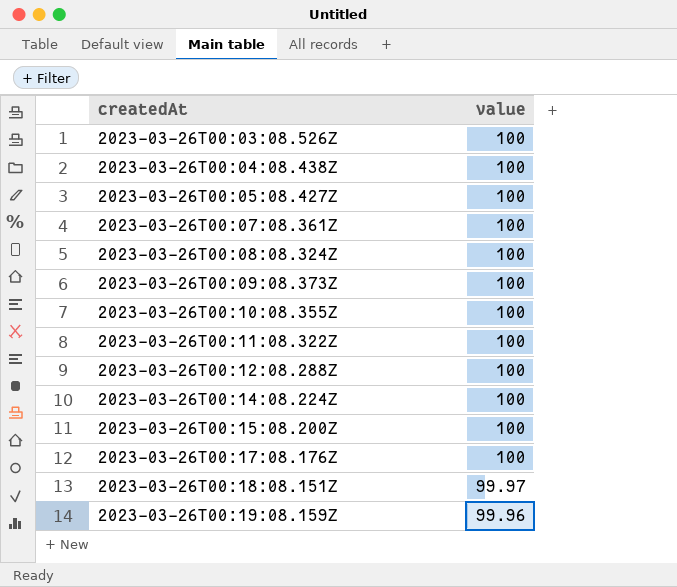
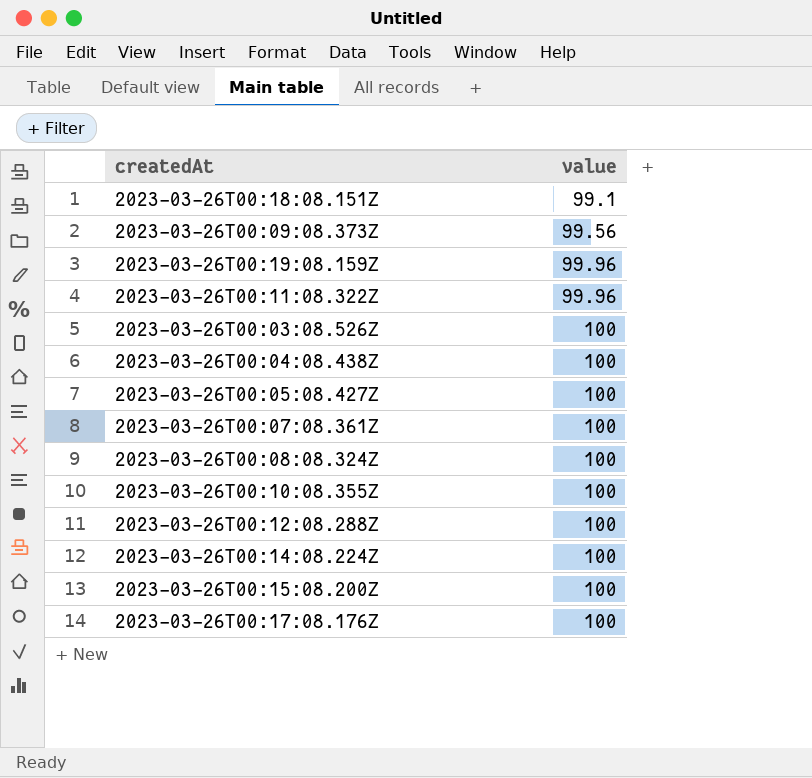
row order: createdAt ascending -> value ascending
2023-03-26T00:18:08.151Z | value: 99.97 -> 99.1
2023-03-26T00:09:08.373Z | value: 100 -> 99.56
2023-03-26T00:11:08.322Z | value: 100 -> 99.96

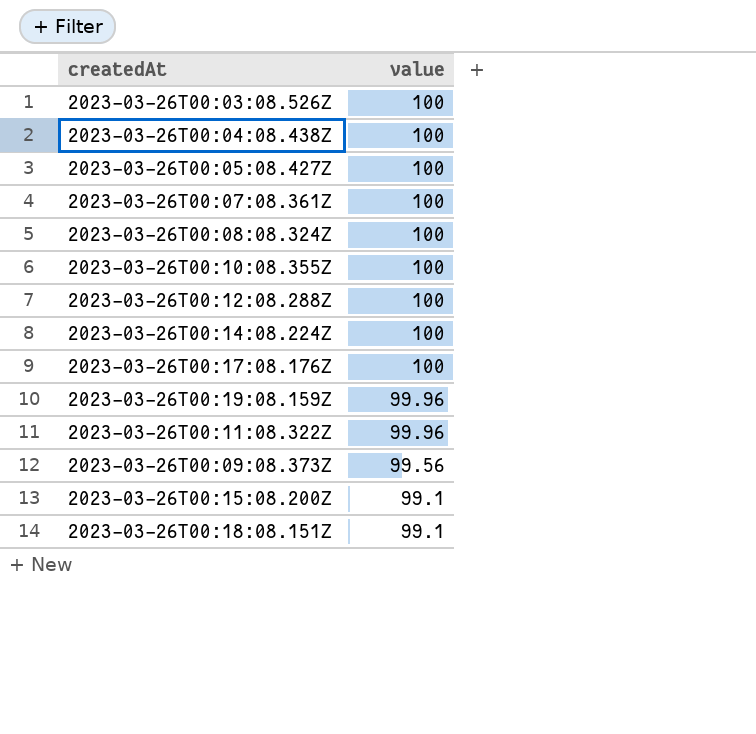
row order: value ascending -> value descending
2023-03-26T00:15:08.200Z | value: 100 -> 99.1

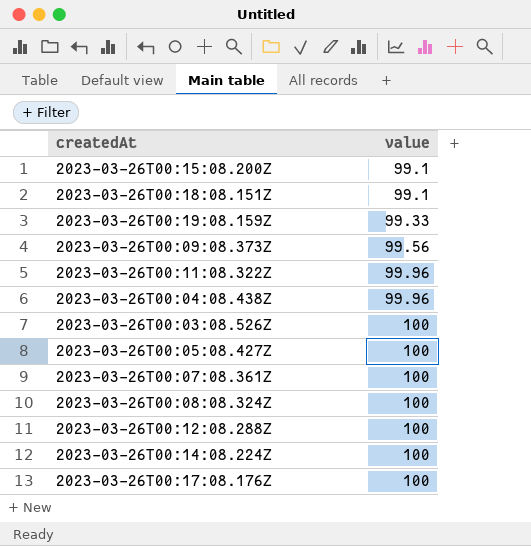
row order: value descending -> value ascending
row 2023-03-26T00:10:08.355Z: 100 -> none
2023-03-26T00:19:08.159Z | value: 99.96 -> 99.33
2023-03-26T00:04:08.438Z | value: 100 -> 99.96

